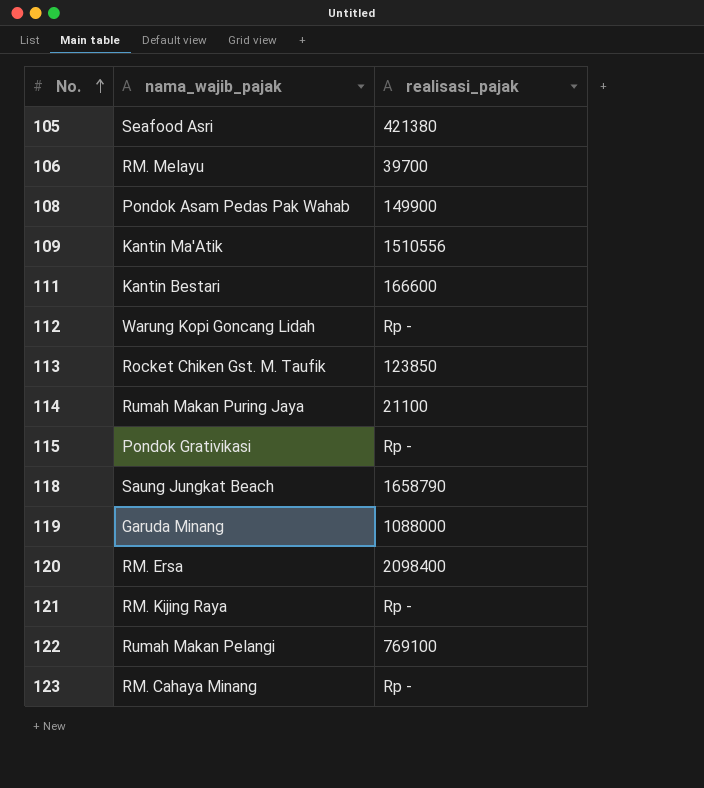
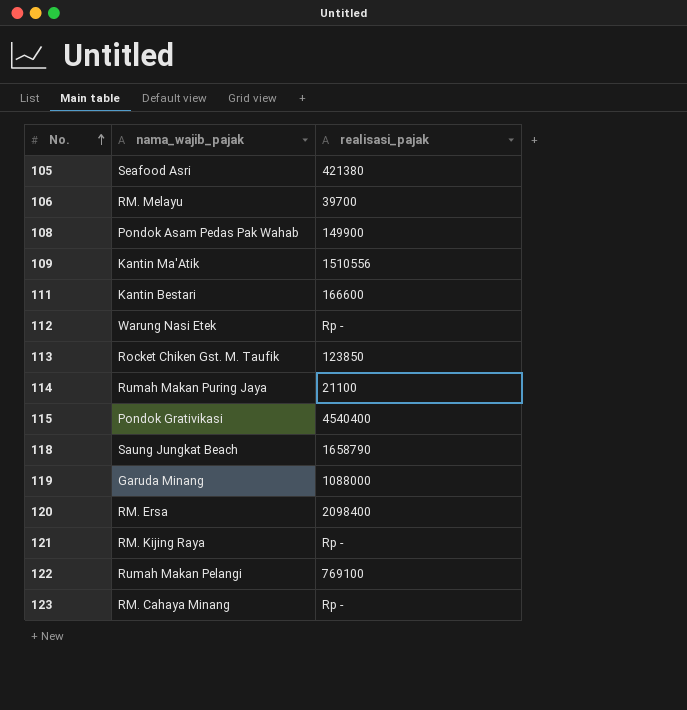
112 | nama_wajib_pajak: Warung Kopi Goncang Lidah -> Warung Nasi Etek
115 | realisasi_pajak: Rp - -> 4540400

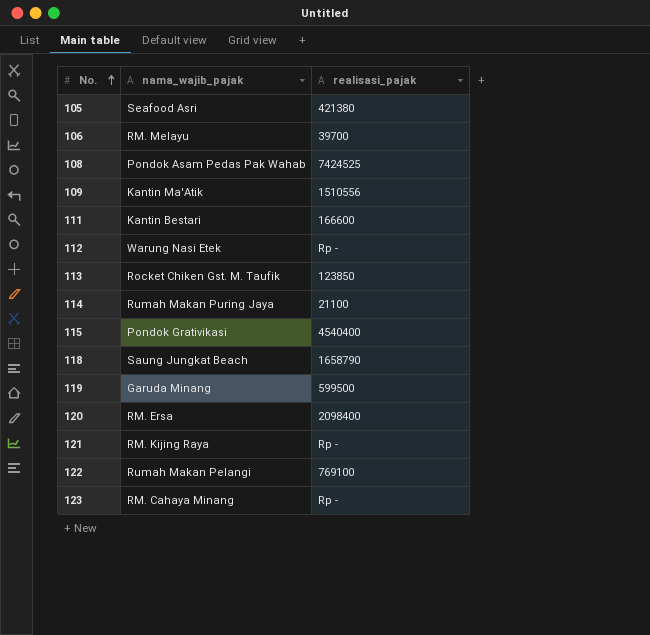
108 | realisasi_pajak: 149900 -> 7424525
119 | realisasi_pajak: 1088000 -> 599500

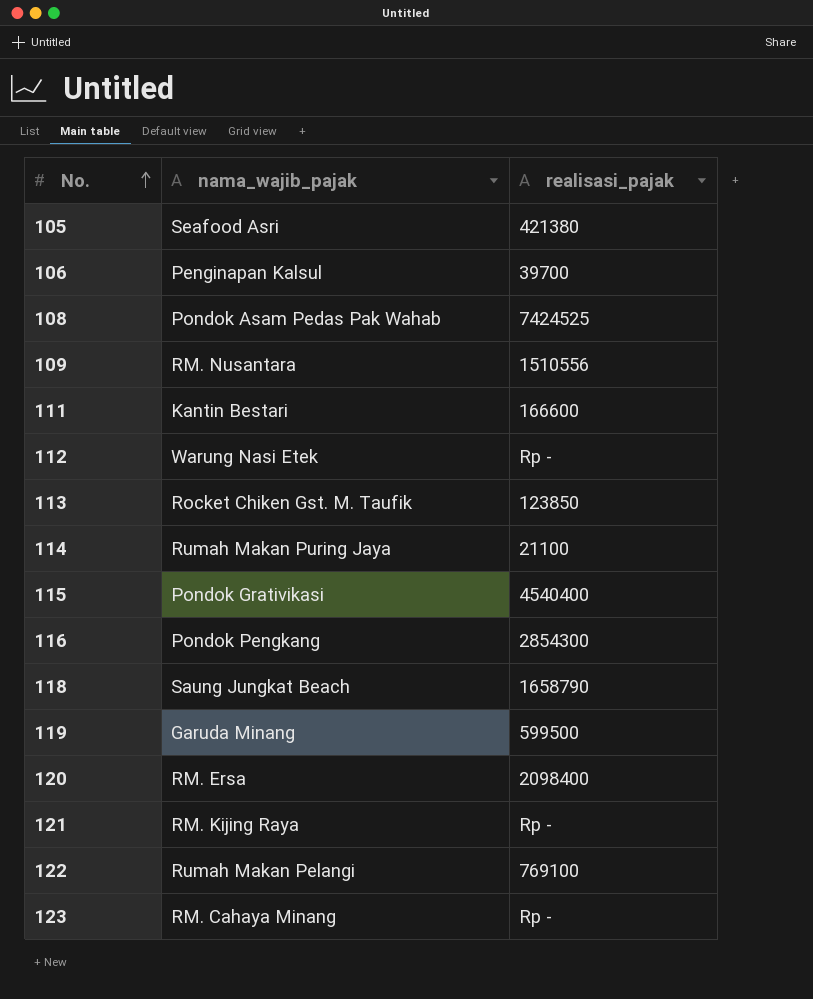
106 | nama_wajib_pajak: RM. Melayu -> Penginapan Kalsul
109 | nama_wajib_pajak: Kantin Ma'Atik -> RM. Nusantara
row 116: none -> Pondok Pengkang | 2854300

